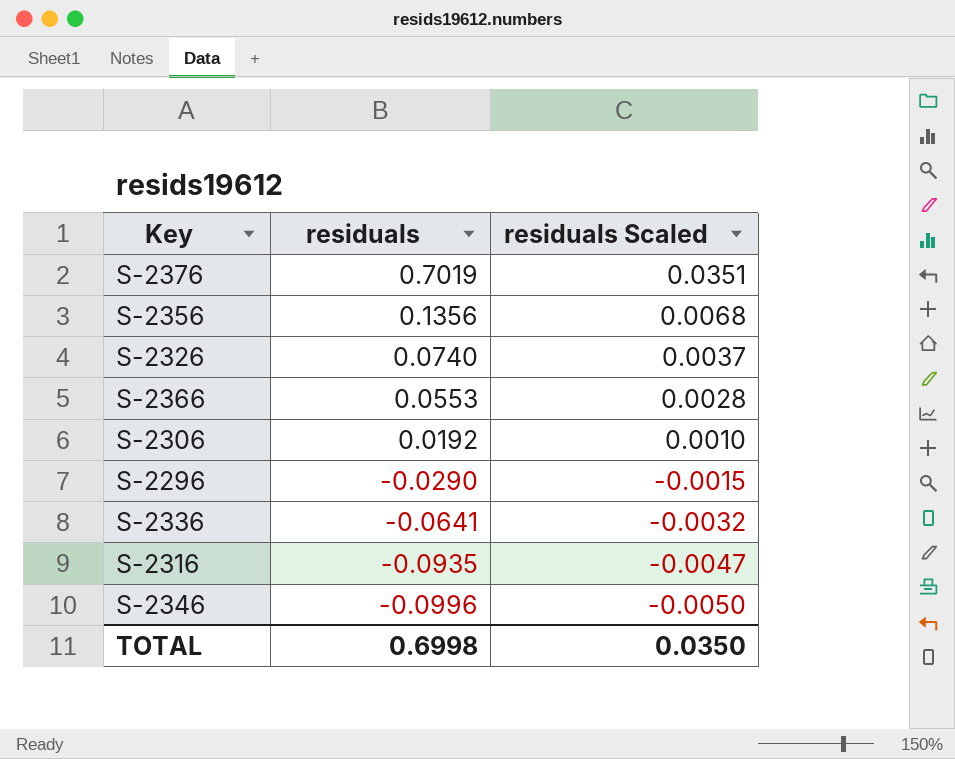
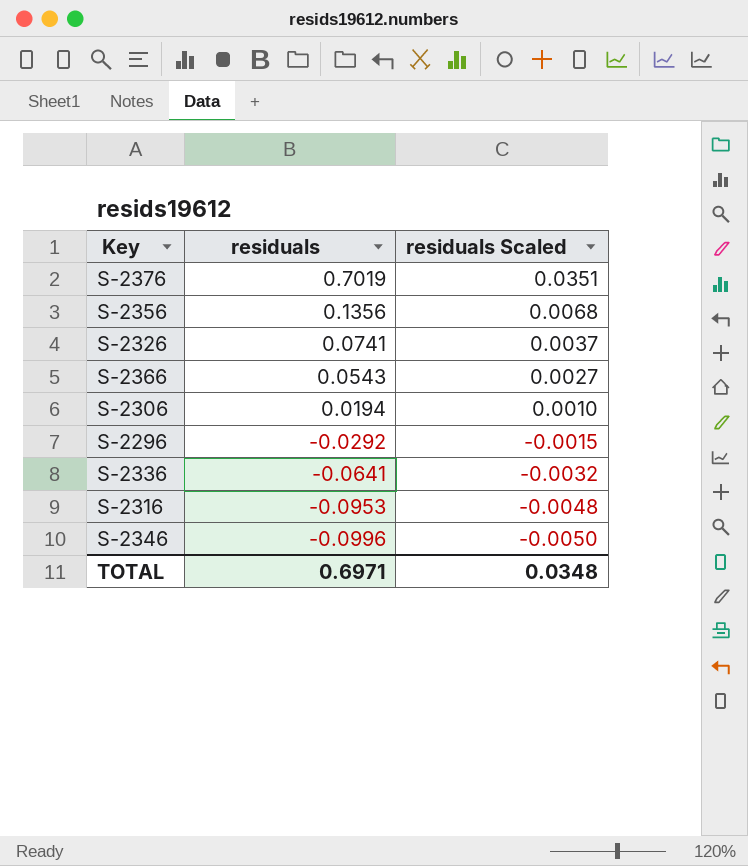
S-2326 | residuals: 0.0740 -> 0.0741
S-2366 | residuals: 0.0553 -> 0.0543
S-2366 | residuals Scaled: 0.0028 -> 0.0027
S-2306 | residuals: 0.0192 -> 0.0194
S-2296 | residuals: -0.0290 -> -0.0292
S-2316 | residuals: -0.0935 -> -0.0953
S-2316 | residuals Scaled: -0.0047 -> -0.0048
TOTAL | residuals: 0.6998 -> 0.6971
TOTAL | residuals Scaled: 0.0350 -> 0.0348

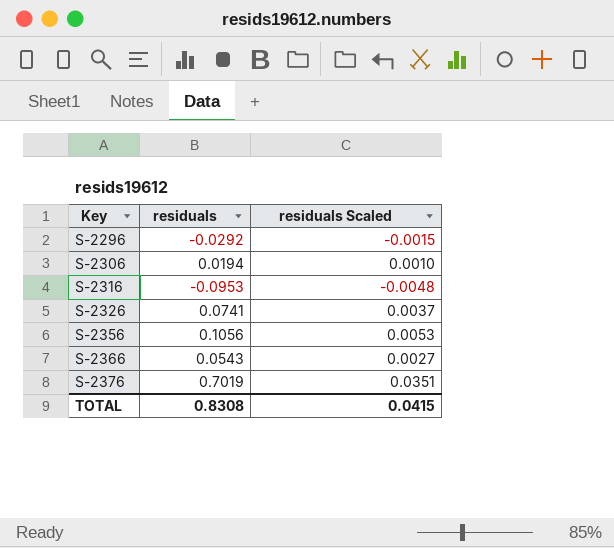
row order: residuals descending -> Key ascending
row S-2336: -0.0641 | -0.0032 -> none
row S-2346: -0.0996 | -0.0050 -> none
S-2356 | residuals: 0.1356 -> 0.1056
S-2356 | residuals Scaled: 0.0068 -> 0.0053
TOTAL | residuals: 0.6971 -> 0.8308
TOTAL | residuals Scaled: 0.0348 -> 0.0415

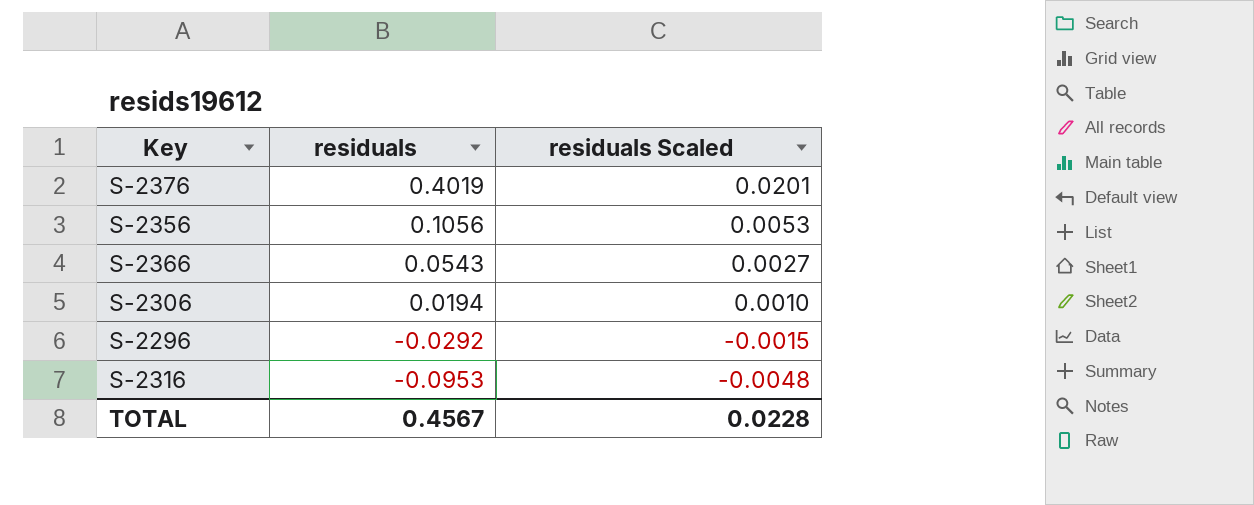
row order: Key ascending -> residuals descending
row S-2326: 0.0741 | 0.0037 -> none
S-2376 | residuals: 0.7019 -> 0.4019
S-2376 | residuals Scaled: 0.0351 -> 0.0201
TOTAL | residuals: 0.8308 -> 0.4567
TOTAL | residuals Scaled: 0.0415 -> 0.0228

